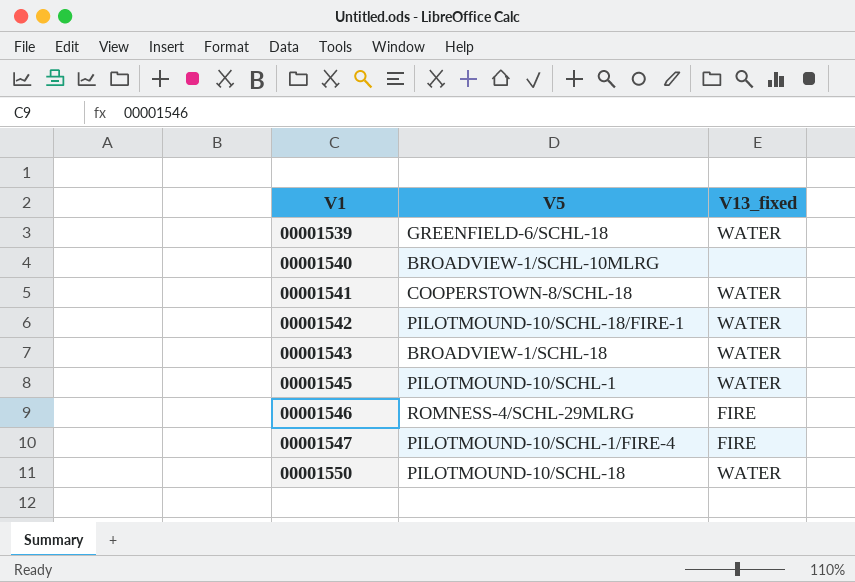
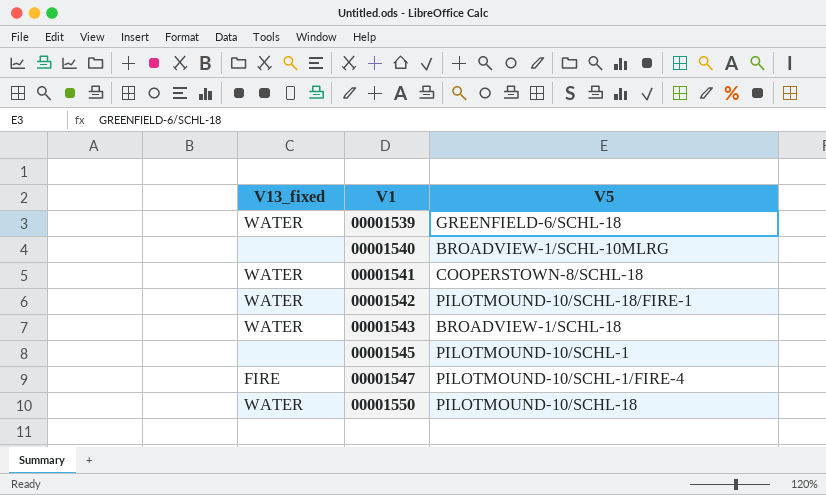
column V13_fixed | position: 3 -> 1
row 00001546: ROMNESS-4/SCHL-29MLRG | FIRE -> none
00001545 | V13_fixed: WATER -> none

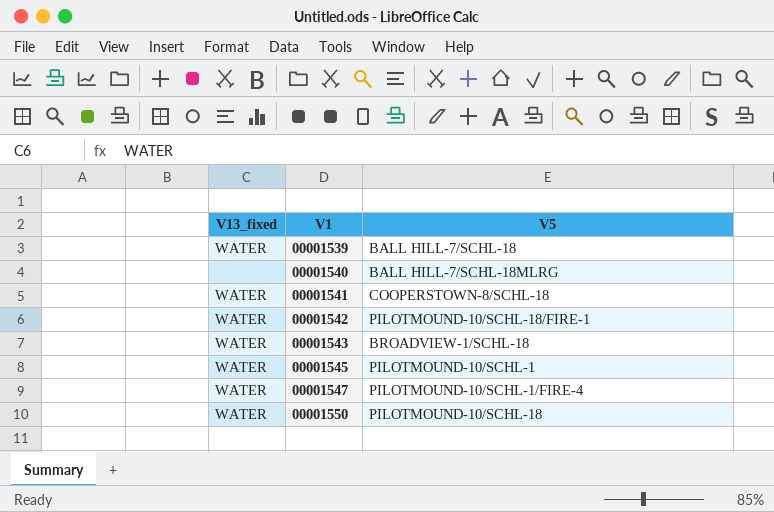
00001539 | V5: GREENFIELD-6/SCHL-18 -> BALL HILL-7/SCHL-18
00001540 | V5: BROADVIEW-1/SCHL-10MLRG -> BALL HILL-7/SCHL-18MLRG
00001545 | V13_fixed: none -> WATER
00001547 | V13_fixed: FIRE -> WATER

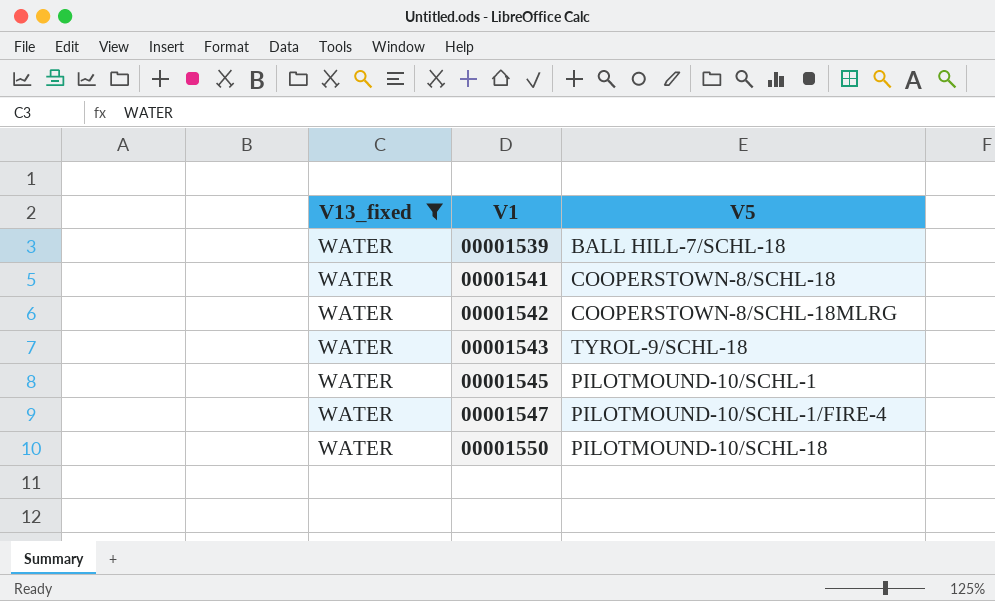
filter: none -> V13_fixed = WATER
00001542 | V5: PILOTMOUND-10/SCHL-18/FIRE-1 -> COOPERSTOWN-8/SCHL-18MLRG
00001543 | V5: BROADVIEW-1/SCHL-18 -> TYROL-9/SCHL-18

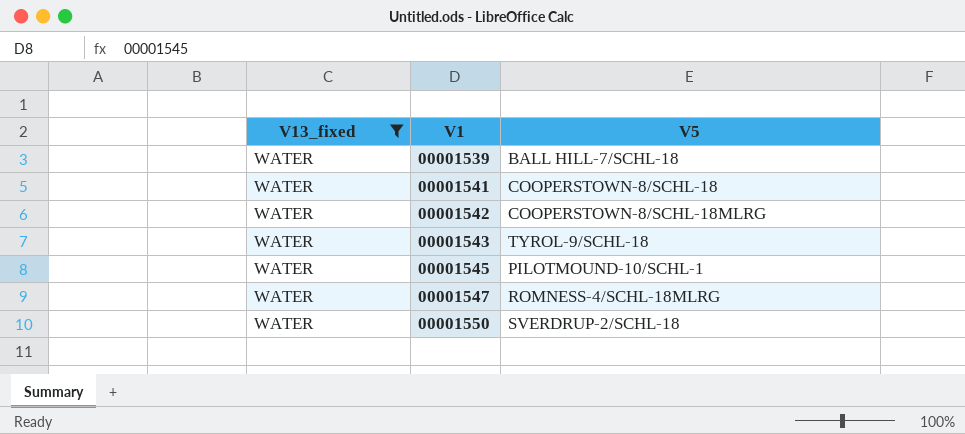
00001547 | V5: PILOTMOUND-10/SCHL-1/FIRE-4 -> ROMNESS-4/SCHL-18MLRG
00001550 | V5: PILOTMOUND-10/SCHL-18 -> SVERDRUP-2/SCHL-18

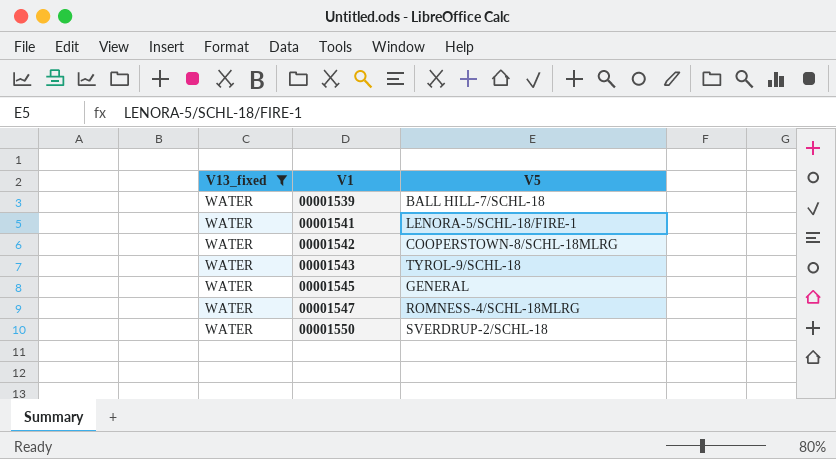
00001541 | V5: COOPERSTOWN-8/SCHL-18 -> LENORA-5/SCHL-18/FIRE-1
00001545 | V5: PILOTMOUND-10/SCHL-1 -> GENERAL

